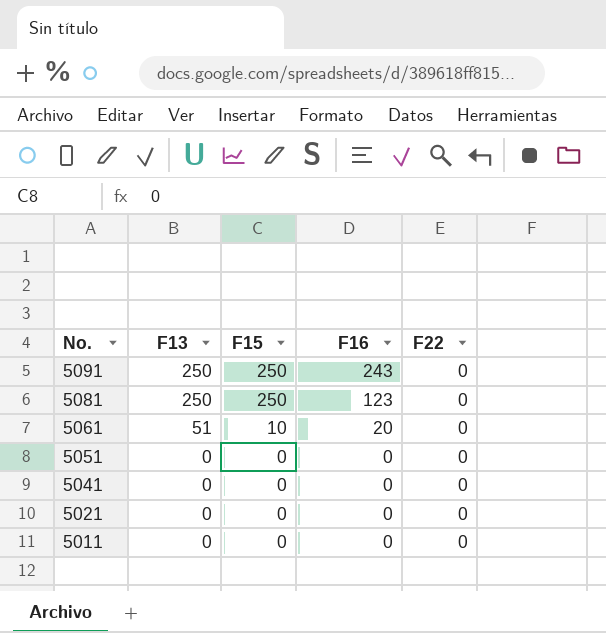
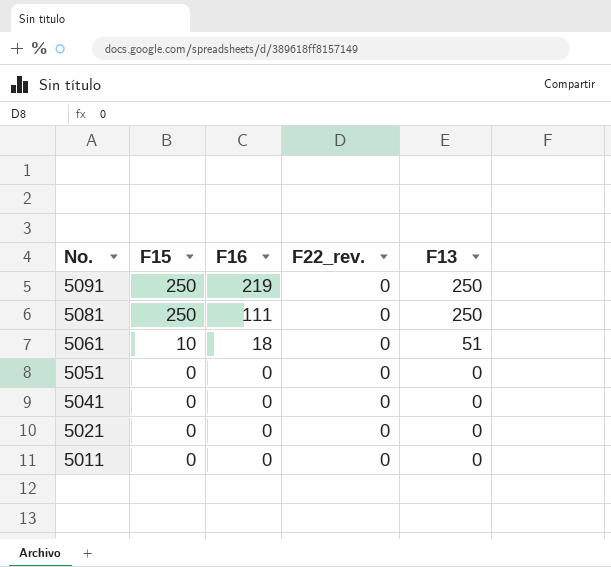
column name: F22 -> F22_rev.
column F13 | position: 2 -> 5
5091 | F16: 243 -> 219
5081 | F16: 123 -> 111
5061 | F16: 20 -> 18

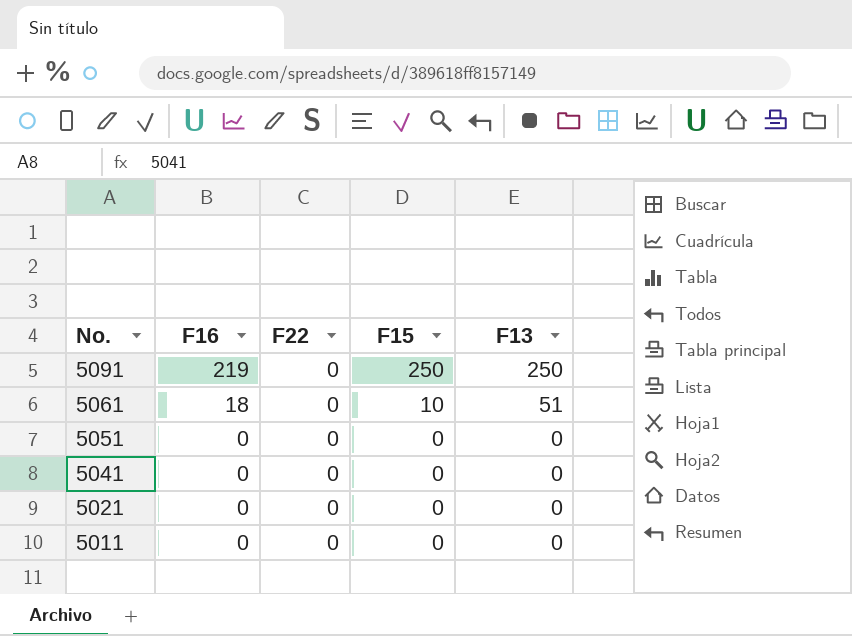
column name: F22_rev. -> F22
column F15 | position: 2 -> 4
row 5081: 250 | 111 | 0 | 250 -> none

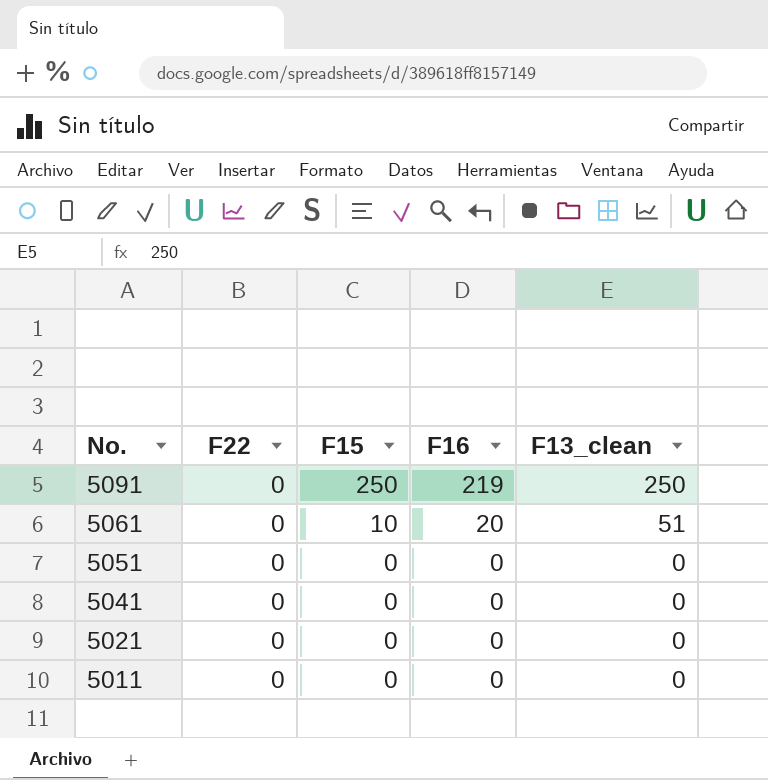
column F16 | position: 2 -> 4
column name: F13 -> F13_clean
5061 | F16: 18 -> 20

